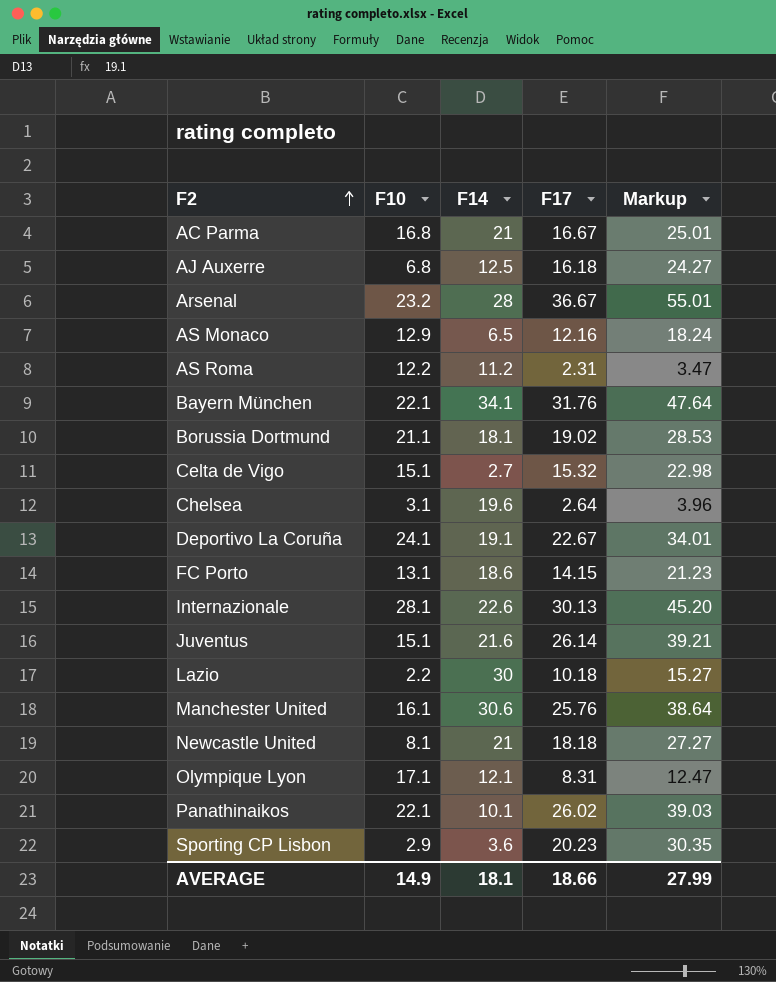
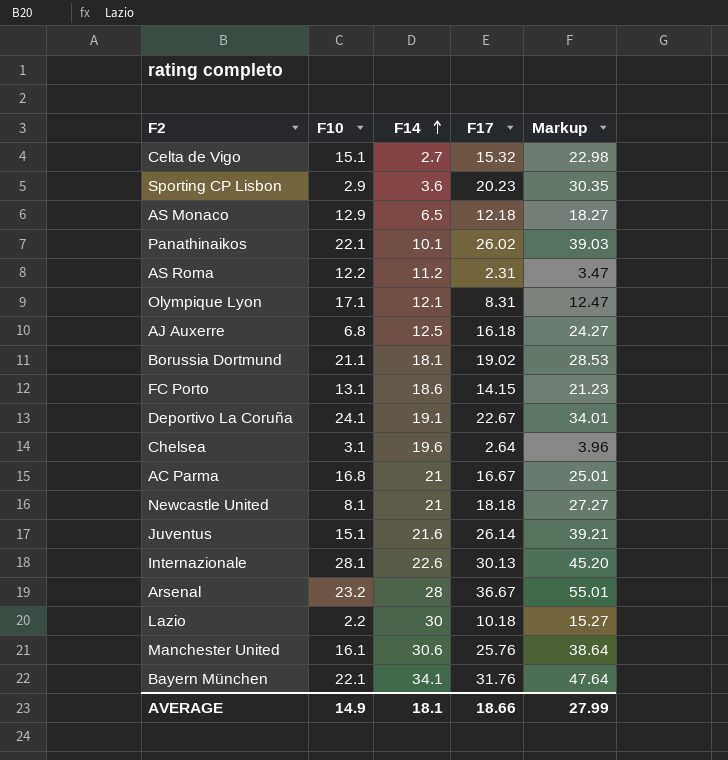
row order: F2 ascending -> F14 ascending
AS Monaco | F17: 12.16 -> 12.18
AS Monaco | Markup: 18.24 -> 18.27

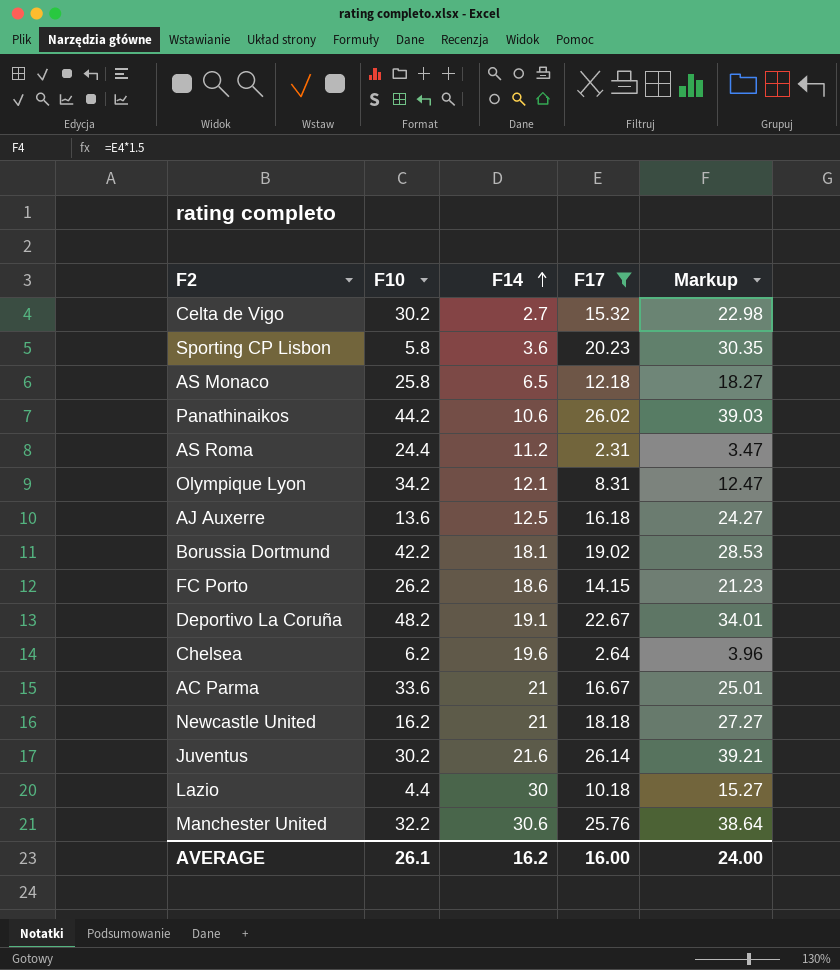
filter: none -> F17 <= 26.14
Celta de Vigo | F10: 15.1 -> 30.2
Sporting CP Lisbon | F10: 2.9 -> 5.8
AS Monaco | F10: 12.9 -> 25.8
Panathinaikos | F10: 22.1 -> 44.2
Panathinaikos | F14: 10.1 -> 10.6
AS Roma | F10: 12.2 -> 24.4
Olympique Lyon | F10: 17.1 -> 34.2
AJ Auxerre | F10: 6.8 -> 13.6
Borussia Dortmund | F10: 21.1 -> 42.2
FC Porto | F10: 13.1 -> 26.2
Deportivo La Coruña | F10: 24.1 -> 48.2
Chelsea | F10: 3.1 -> 6.2
AC Parma | F10: 16.8 -> 33.6
Newcastle United | F10: 8.1 -> 16.2
Juventus | F10: 15.1 -> 30.2
Lazio | F10: 2.2 -> 4.4
Manchester United | F10: 16.1 -> 32.2
AVERAGE | F10: 14.9 -> 26.1
AVERAGE | F14: 18.1 -> 16.2
AVERAGE | F17: 18.66 -> 16.00
AVERAGE | Markup: 27.99 -> 24.00

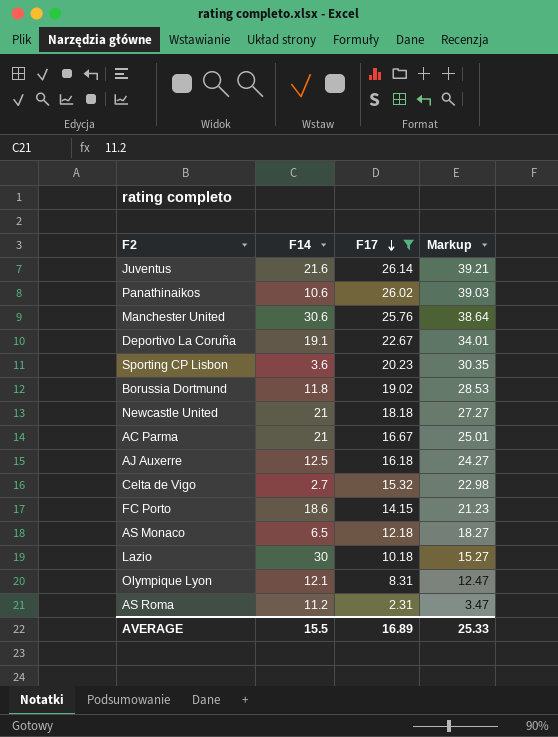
row order: F14 ascending -> F17 descending
column F10 | position: 2 -> none
row Chelsea: 6.2 | 19.6 | 2.64 | 3.96 -> none
Borussia Dortmund | F14: 18.1 -> 11.8
AVERAGE | F14: 16.2 -> 15.5
AVERAGE | F17: 16.00 -> 16.89
AVERAGE | Markup: 24.00 -> 25.33

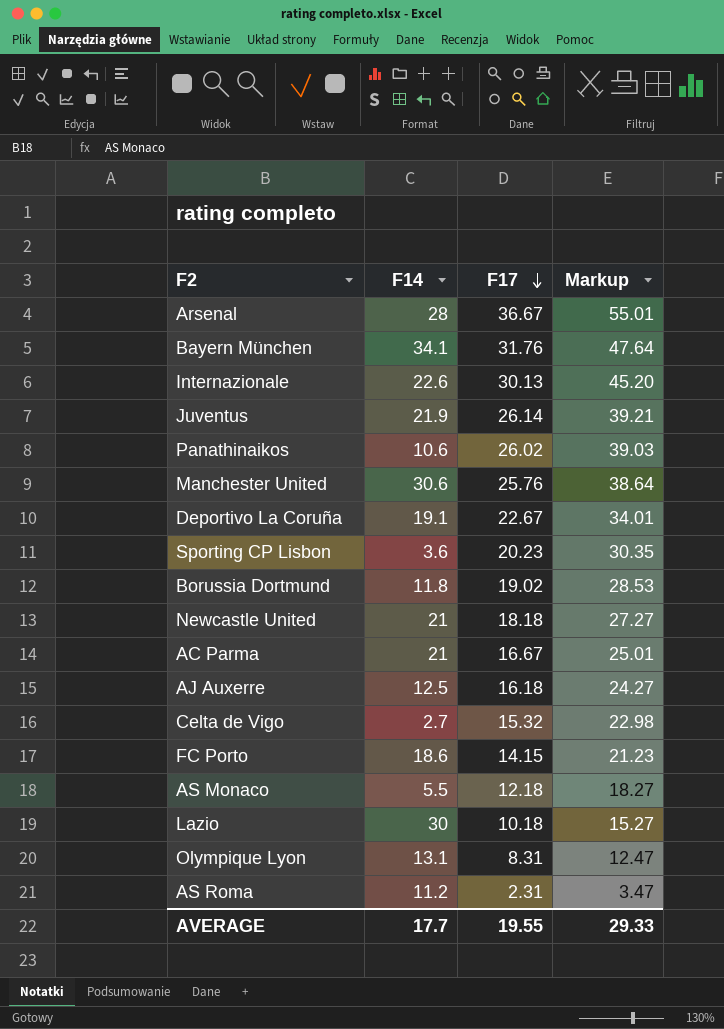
filter: F17 <= 26.14 -> none
Juventus | F14: 21.6 -> 21.9
AS Monaco | F14: 6.5 -> 5.5
Olympique Lyon | F14: 12.1 -> 13.1
AVERAGE | F14: 15.5 -> 17.7
AVERAGE | F17: 16.89 -> 19.55
AVERAGE | Markup: 25.33 -> 29.33

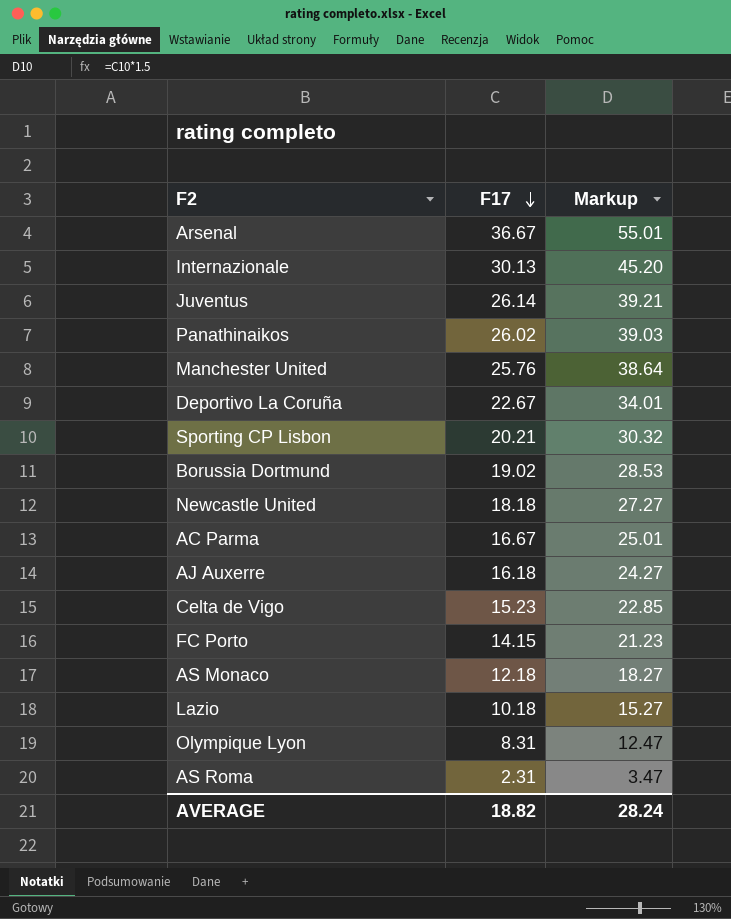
column F14 | position: 2 -> none
row Bayern München: 34.1 | 31.76 | 47.64 -> none
Sporting CP Lisbon | F17: 20.23 -> 20.21
Sporting CP Lisbon | Markup: 30.35 -> 30.32
Celta de Vigo | F17: 15.32 -> 15.23
Celta de Vigo | Markup: 22.98 -> 22.85
AVERAGE | F17: 19.55 -> 18.82
AVERAGE | Markup: 29.33 -> 28.24

